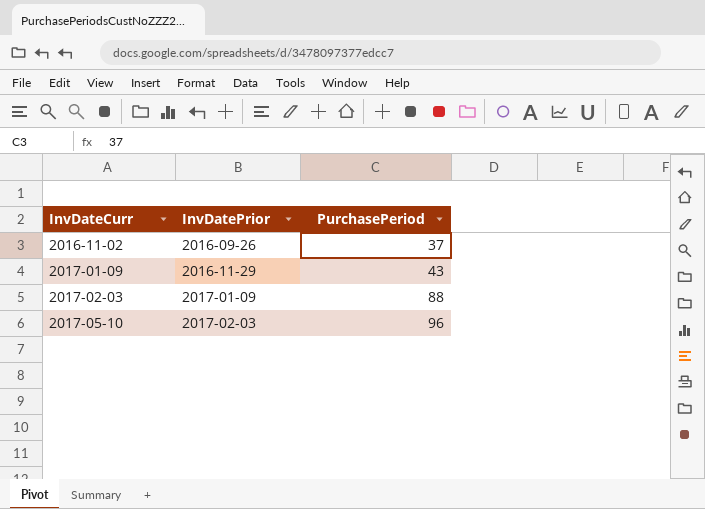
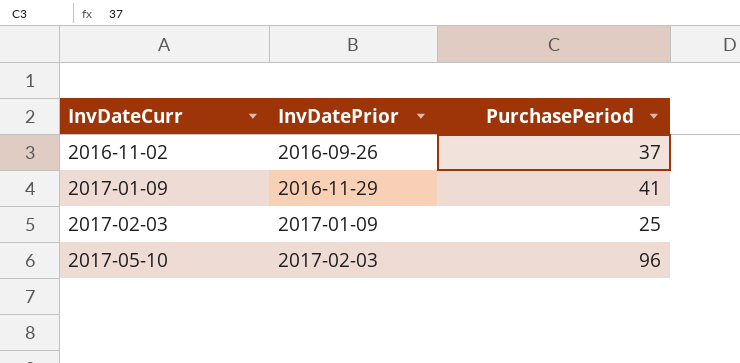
2017-01-09 | PurchasePeriod: 43 -> 41
2017-02-03 | PurchasePeriod: 88 -> 25

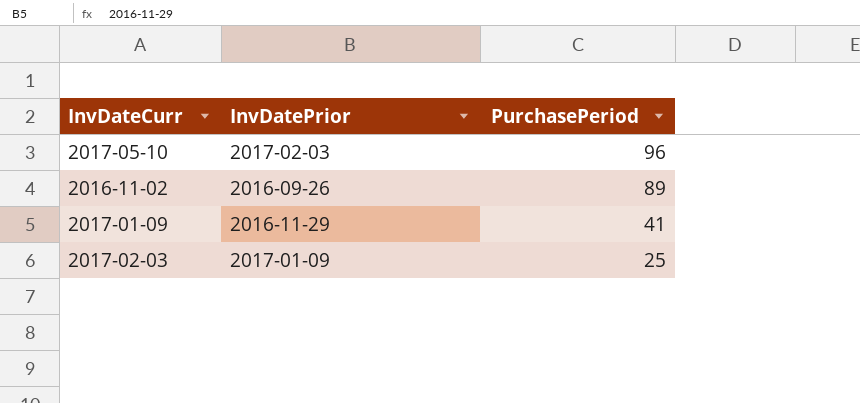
row order: InvDateCurr ascending -> PurchasePeriod descending
2016-11-02 | PurchasePeriod: 37 -> 89

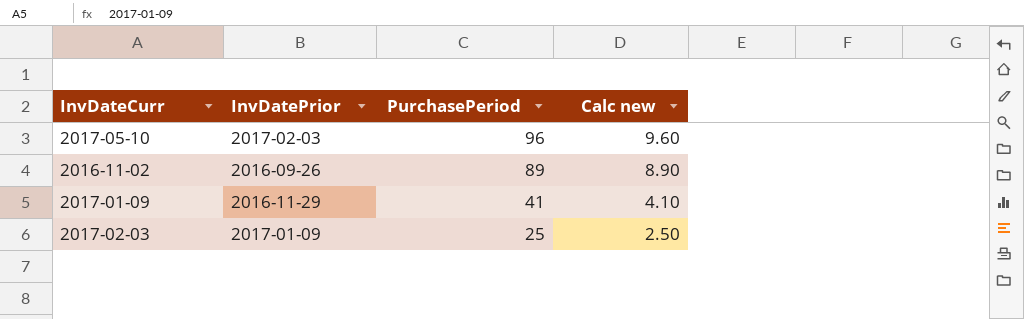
column Calc new | formula: none -> [PurchasePeriod] * 0.1

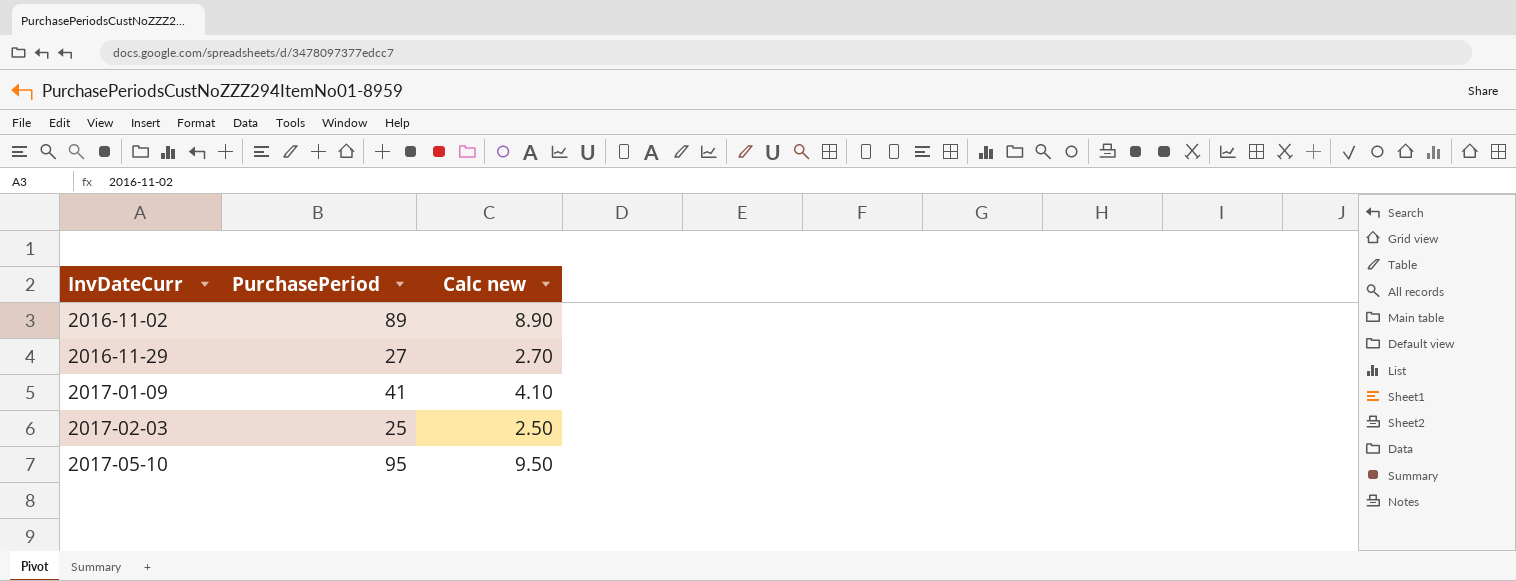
row order: PurchasePeriod descending -> InvDateCurr ascending
column InvDatePrior | position: 2 -> none
row 2016-11-29: none -> 27 | 2.70
2017-05-10 | PurchasePeriod: 96 -> 95
2017-05-10 | Calc new: 9.60 -> 9.50

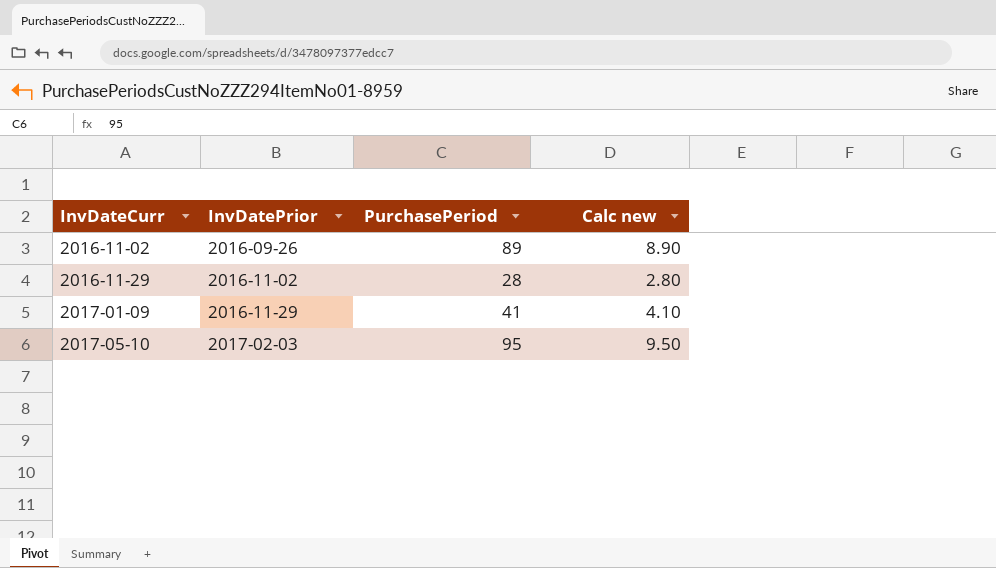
column InvDatePrior | position: none -> 2
row 2017-02-03: 25 | 2.50 -> none
2016-11-29 | PurchasePeriod: 27 -> 28
2016-11-29 | Calc new: 2.70 -> 2.80

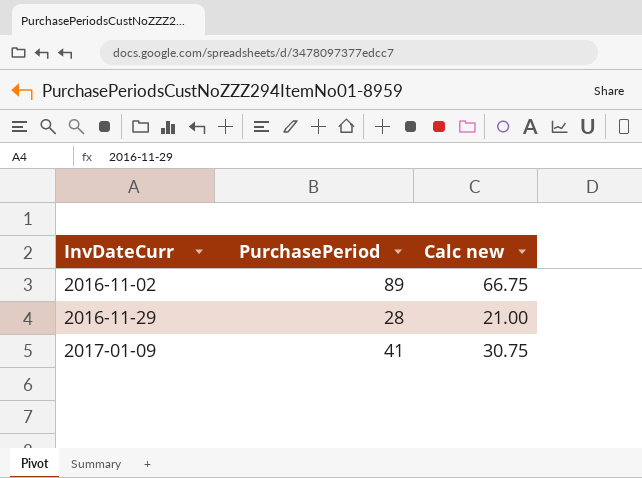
column InvDatePrior | position: 2 -> none
column Calc new | formula: [PurchasePeriod] * 0.1 -> [PurchasePeriod] * 0.75
row 2017-05-10: 2017-02-03 | 95 | 9.50 -> none

